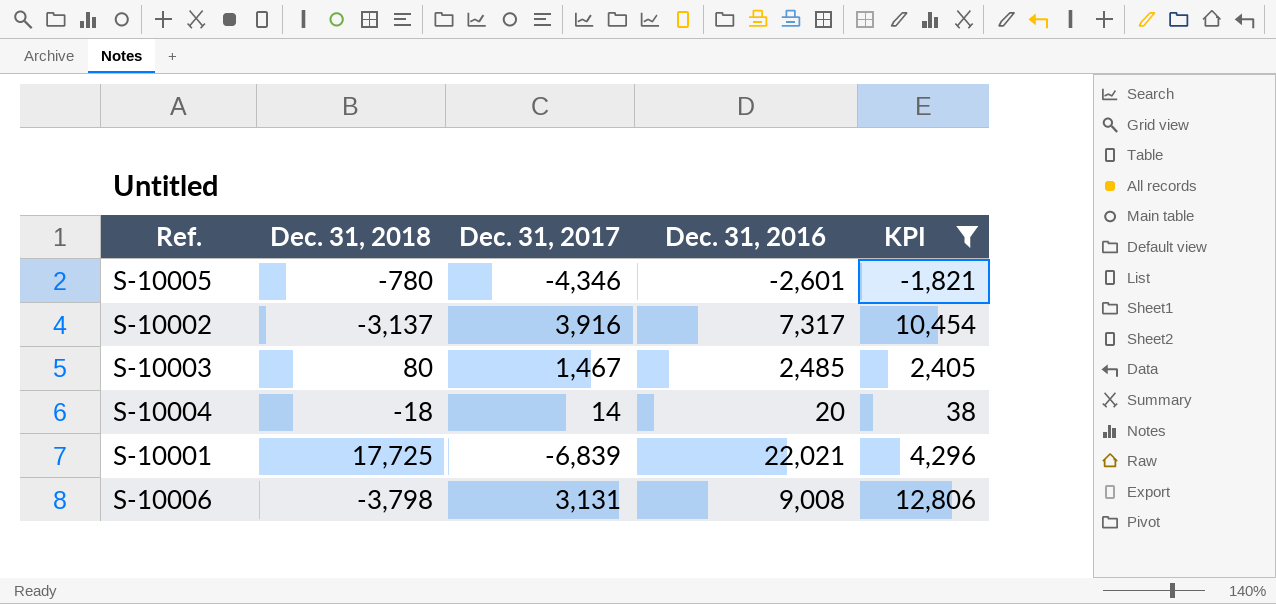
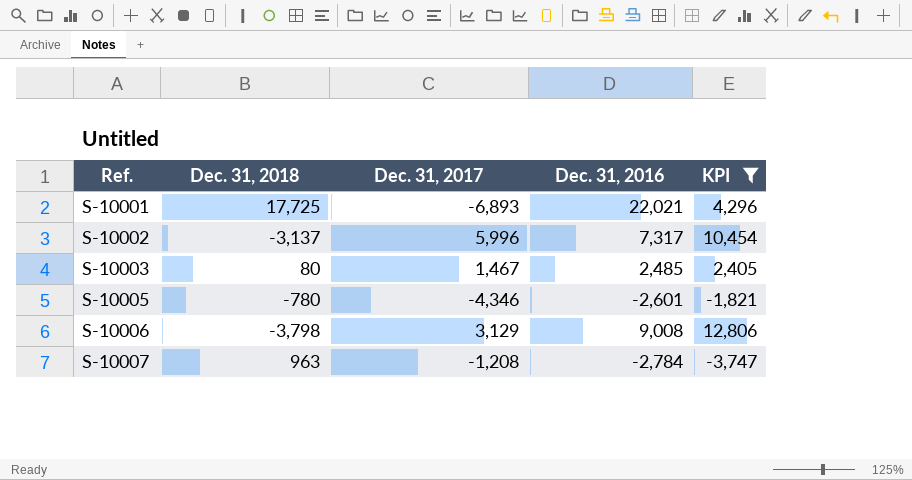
row order: none -> Ref. ascending
row S-10004: -18 | 14 | 20 | 38 -> none
S-10001 | Dec. 31, 2017: -6,839 -> -6,893
S-10002 | Dec. 31, 2017: 3,916 -> 5,996
S-10006 | Dec. 31, 2017: 3,131 -> 3,129
row S-10007: none -> 963 | -1,208 | -2,784 | -3,747

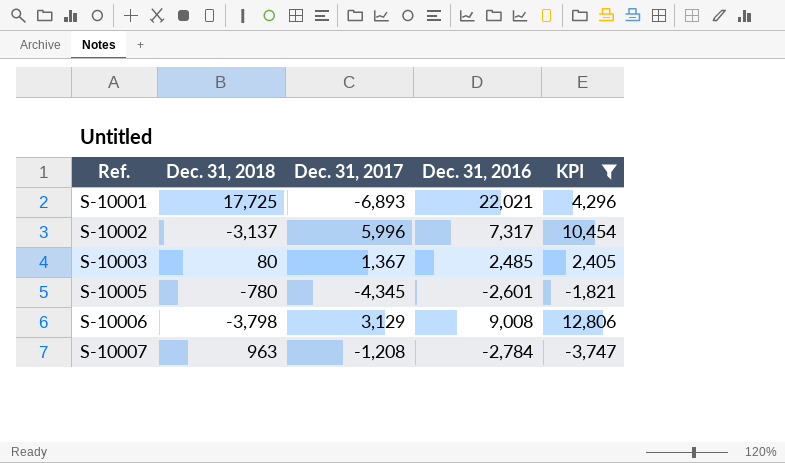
S-10003 | Dec. 31, 2017: 1,467 -> 1,367
S-10005 | Dec. 31, 2017: -4,346 -> -4,345

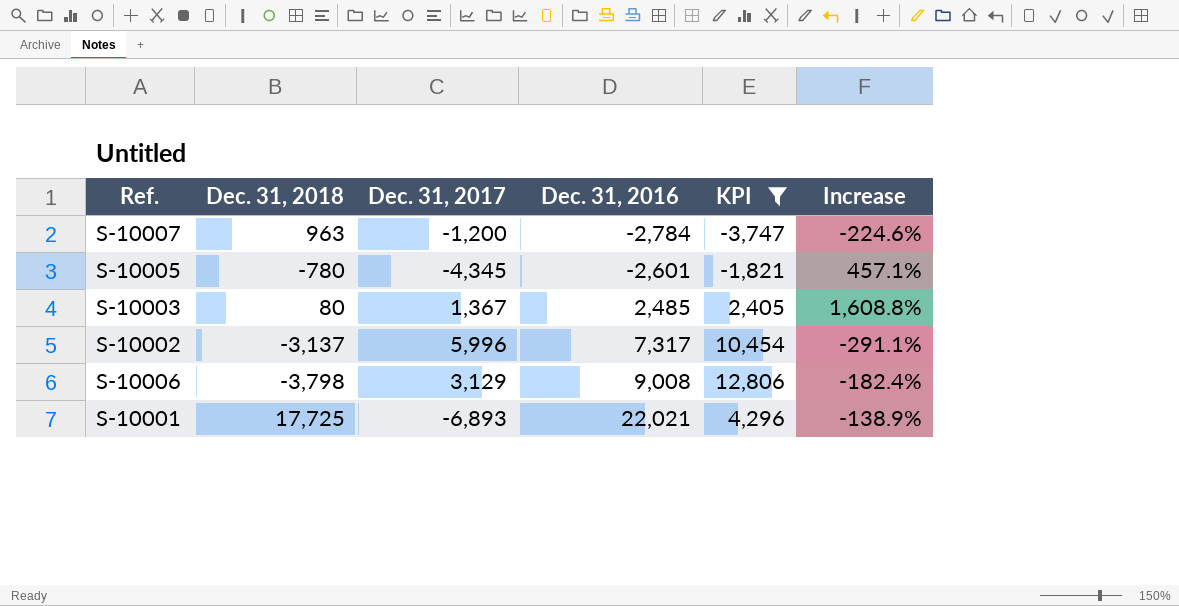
row order: Ref. ascending -> Dec. 31, 2016 ascending
column Increase | formula: none -> ([Dec. 31, 2017] - [Dec. 31, 2018]) / [Dec. 31, 2018]
S-10007 | Dec. 31, 2017: -1,208 -> -1,200

